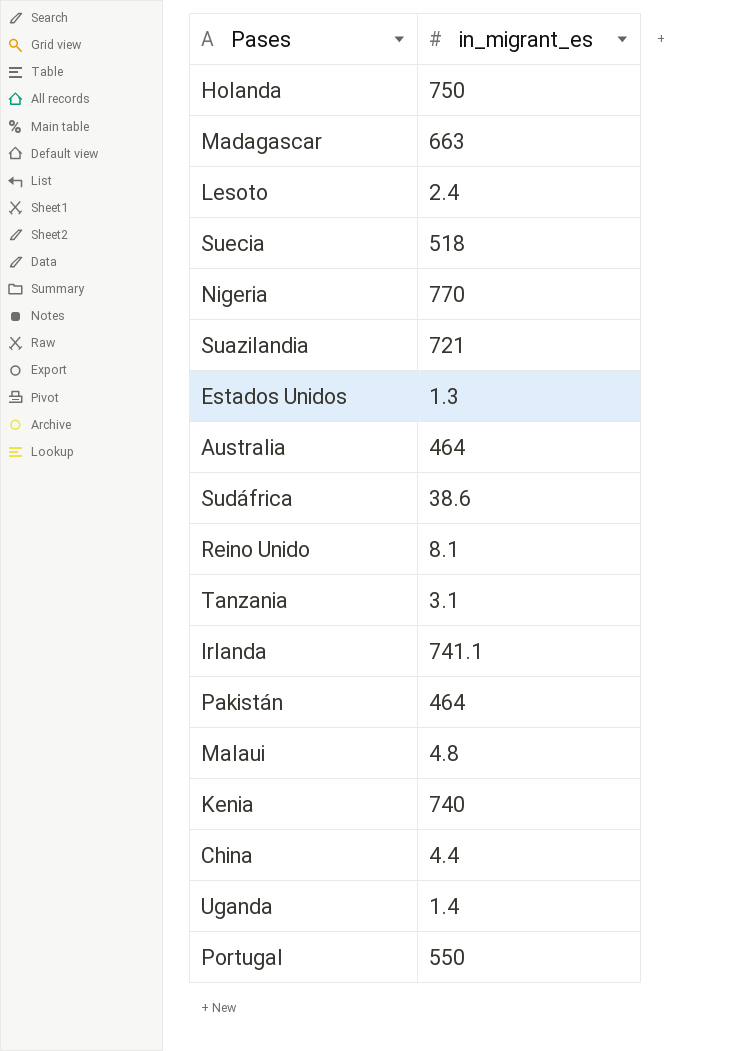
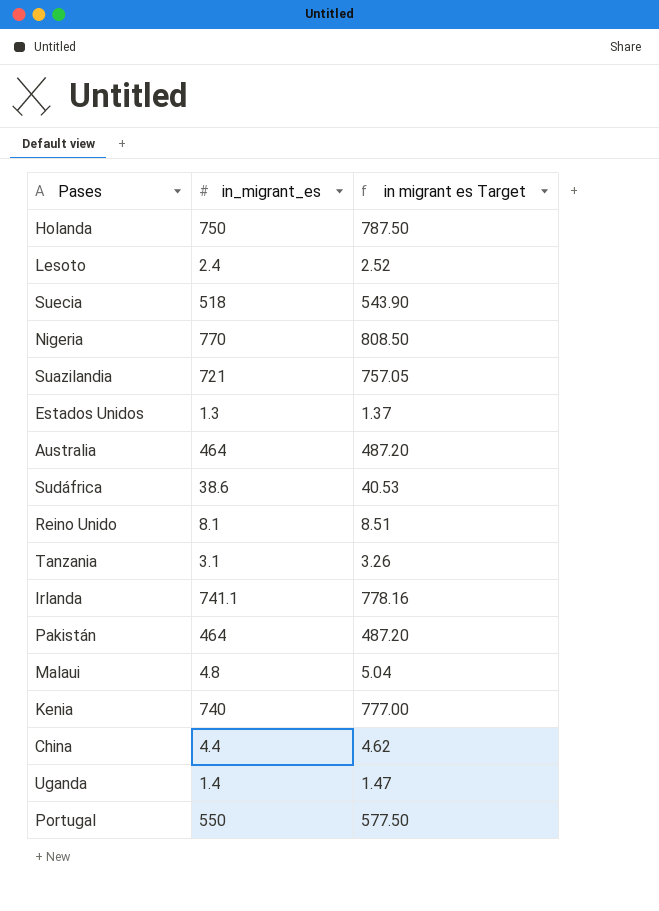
column in migrant es Target | formula: none -> [in_migrant_es] * 1.05
row Madagascar: 663 -> none

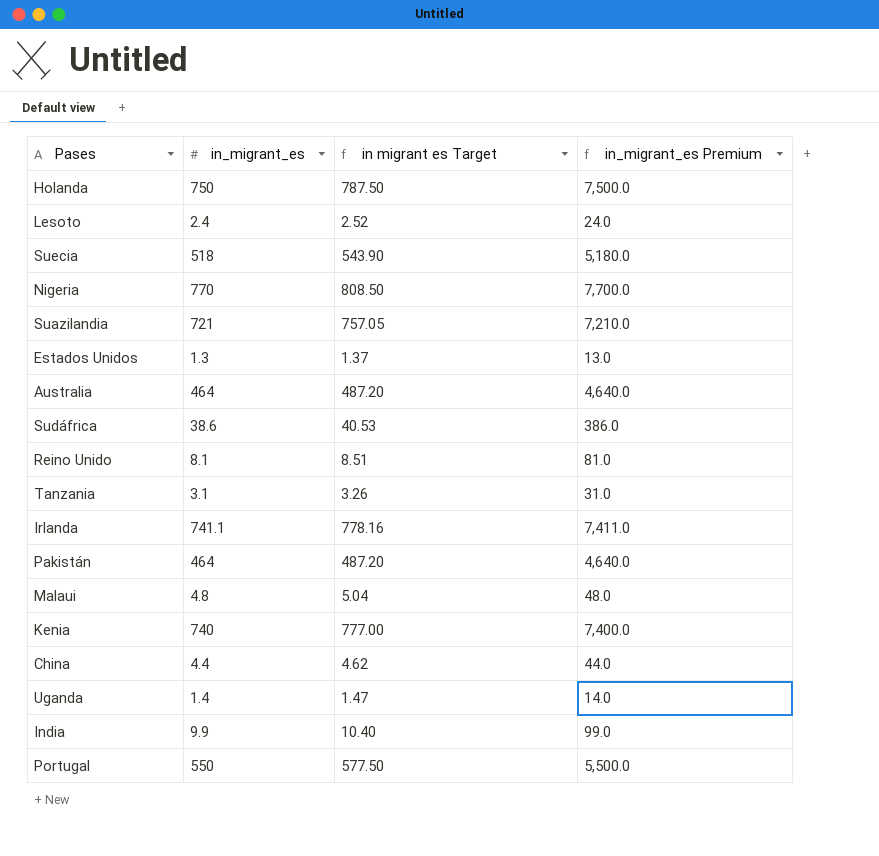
column in_migrant_es Premium | formula: none -> [in_migrant_es] * 10
row India: none -> 9.9 | 10.40 | 99.0

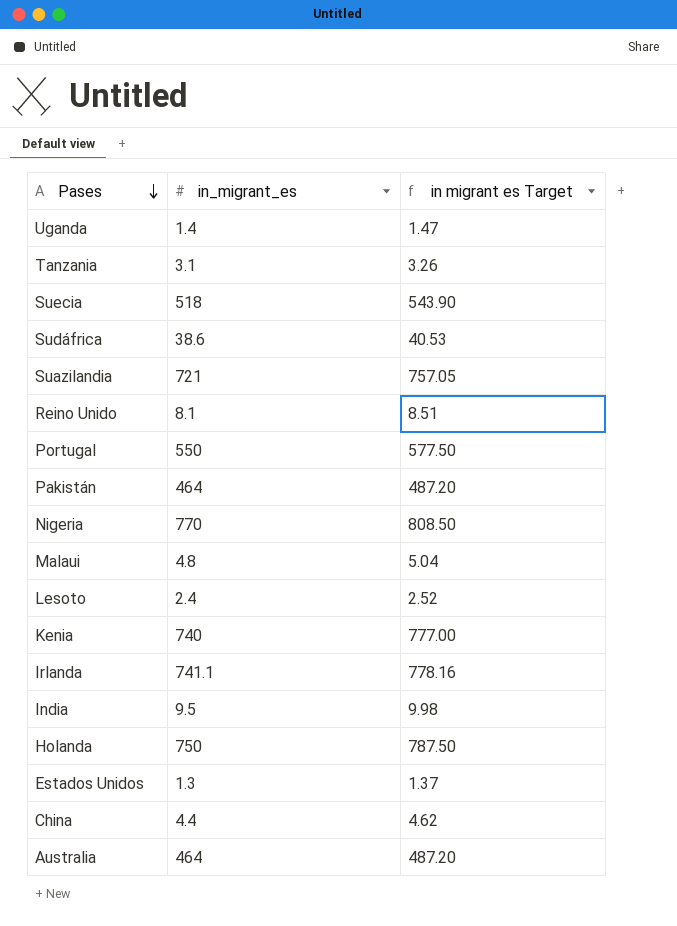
row order: none -> Pases descending
column in_migrant_es Premium | formula: [in_migrant_es] * 10 -> none
India | in_migrant_es: 9.9 -> 9.5
India | in migrant es Target: 10.40 -> 9.98

